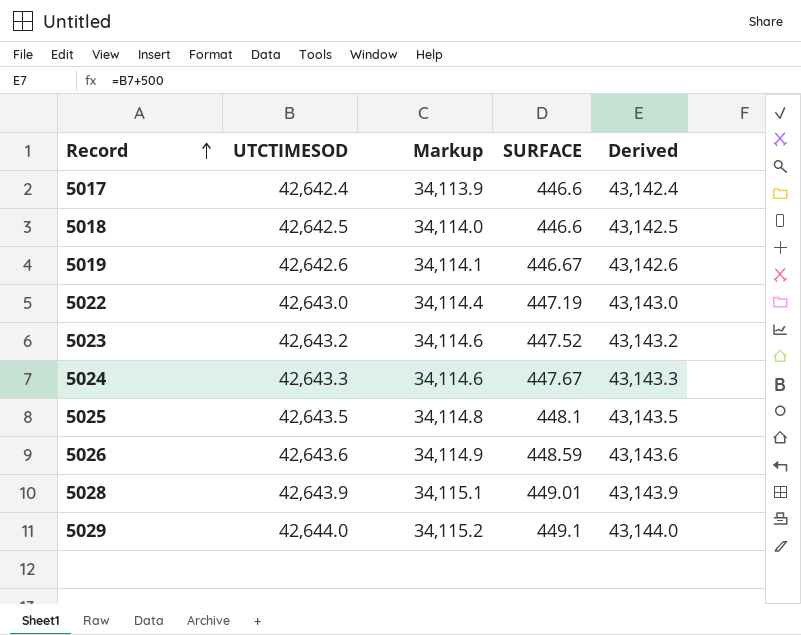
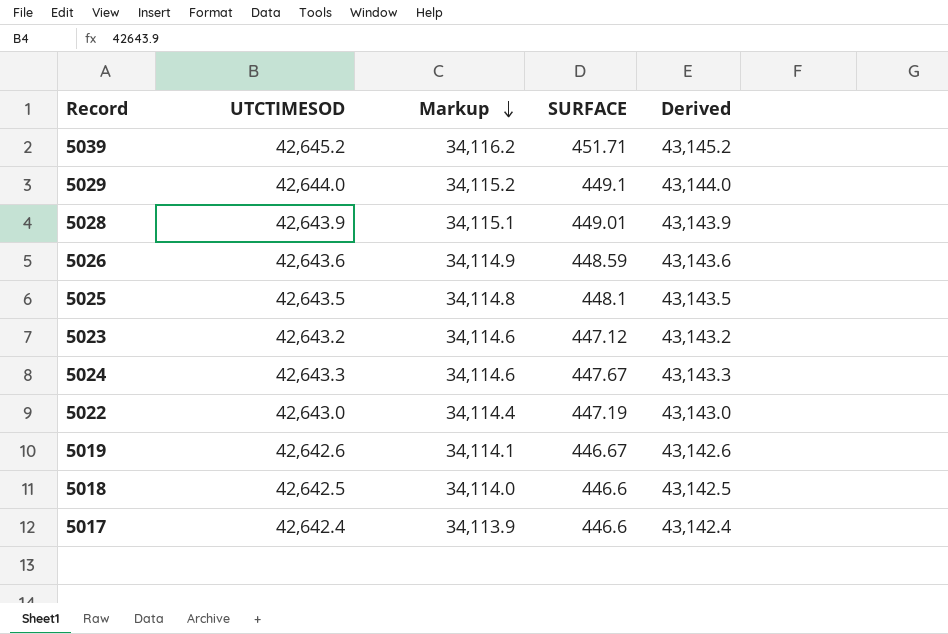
row order: Record ascending -> Markup descending
row 5039: none -> 42,645.2 | 34,116.2 | 451.71 | 43,145.2
5023 | SURFACE: 447.52 -> 447.12

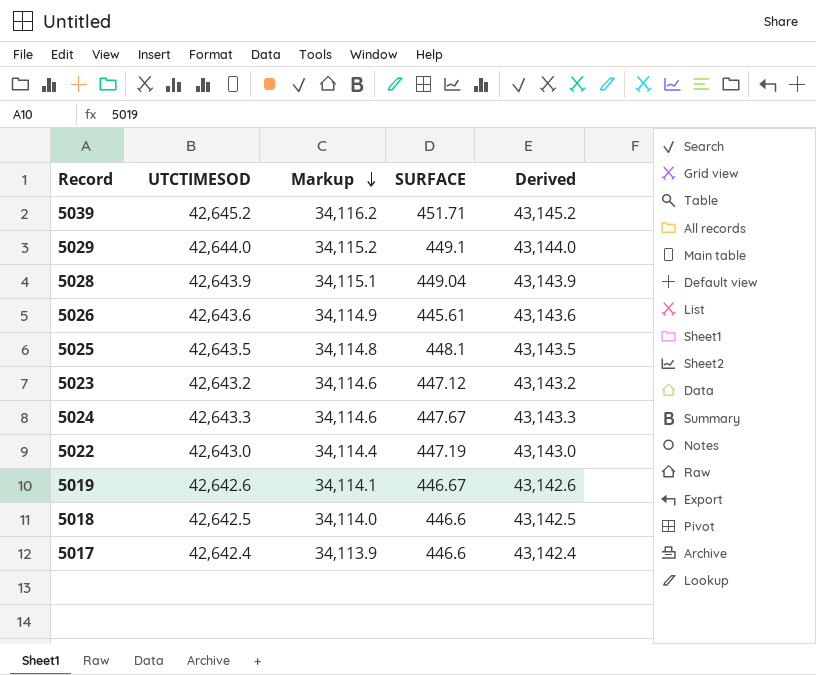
5028 | SURFACE: 449.01 -> 449.04
5026 | SURFACE: 448.59 -> 445.61

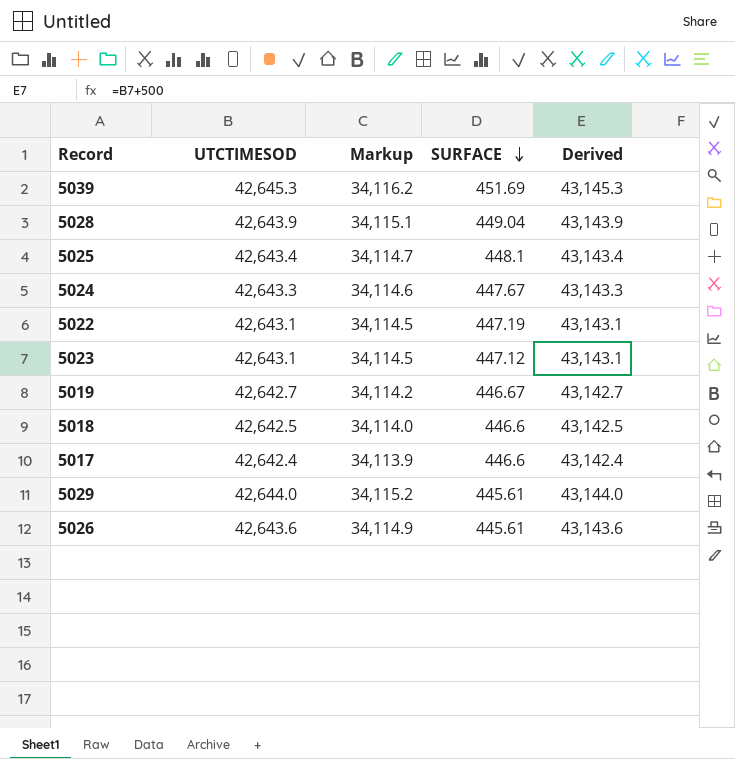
row order: Markup descending -> SURFACE descending
5039 | UTCTIMESOD: 42,645.2 -> 42,645.3
5039 | SURFACE: 451.71 -> 451.69
5039 | Derived: 43,145.2 -> 43,145.3
5025 | UTCTIMESOD: 42,643.5 -> 42,643.4
5025 | Markup: 34,114.8 -> 34,114.7
5025 | Derived: 43,143.5 -> 43,143.4
5022 | UTCTIMESOD: 42,643.0 -> 42,643.1
5022 | Markup: 34,114.4 -> 34,114.5
5022 | Derived: 43,143.0 -> 43,143.1
5023 | UTCTIMESOD: 42,643.2 -> 42,643.1
5023 | Markup: 34,114.6 -> 34,114.5
5023 | Derived: 43,143.2 -> 43,143.1
5019 | UTCTIMESOD: 42,642.6 -> 42,642.7
5019 | Markup: 34,114.1 -> 34,114.2
5019 | Derived: 43,142.6 -> 43,142.7
5029 | SURFACE: 449.1 -> 445.61

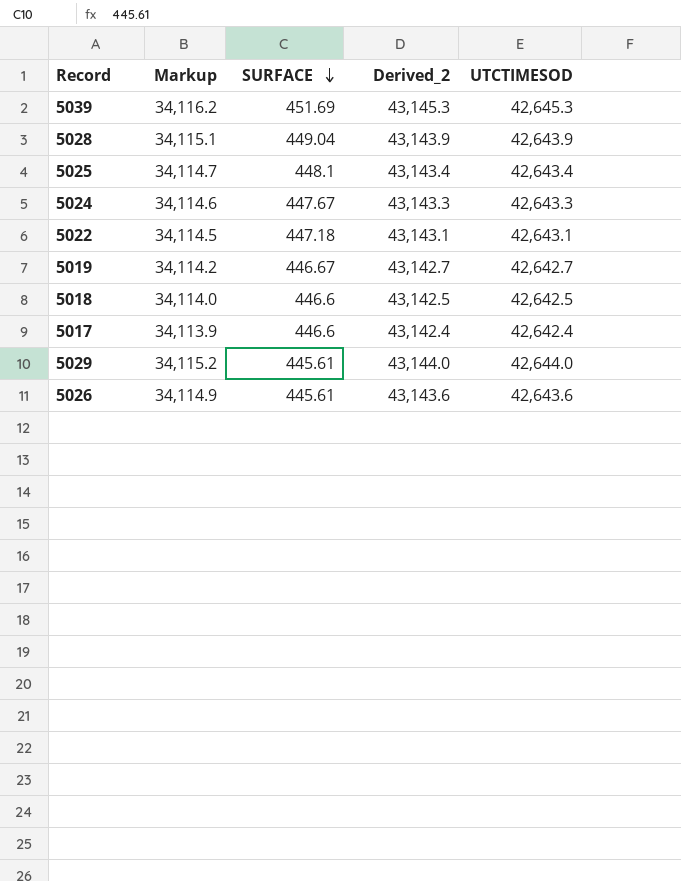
column name: Derived -> Derived_2
column UTCTIMESOD | position: 2 -> 5
row 5023: 42,643.1 | 34,114.5 | 447.12 | 43,143.1 -> none
5022 | SURFACE: 447.19 -> 447.18

